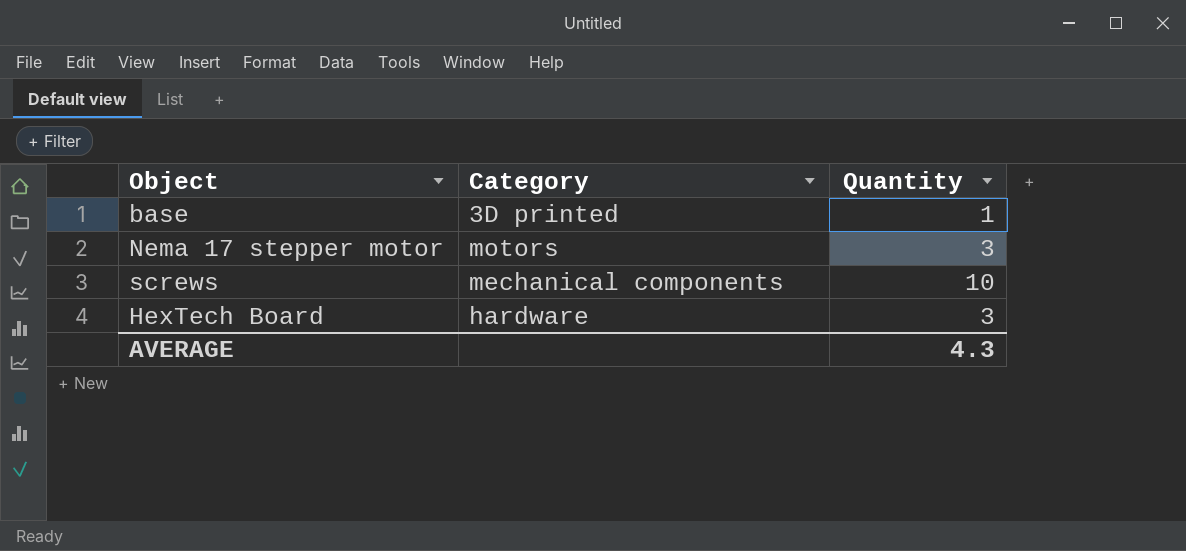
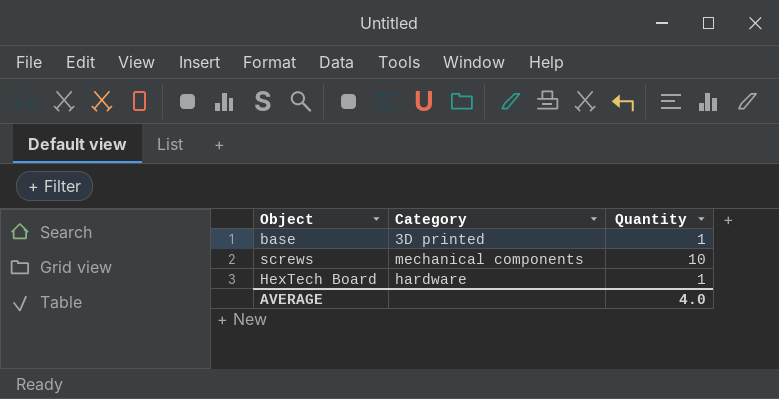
row Nema 17 stepper motor: motors | 3 -> none
HexTech Board | Quantity: 3 -> 1
AVERAGE | Quantity: 4.3 -> 4.0

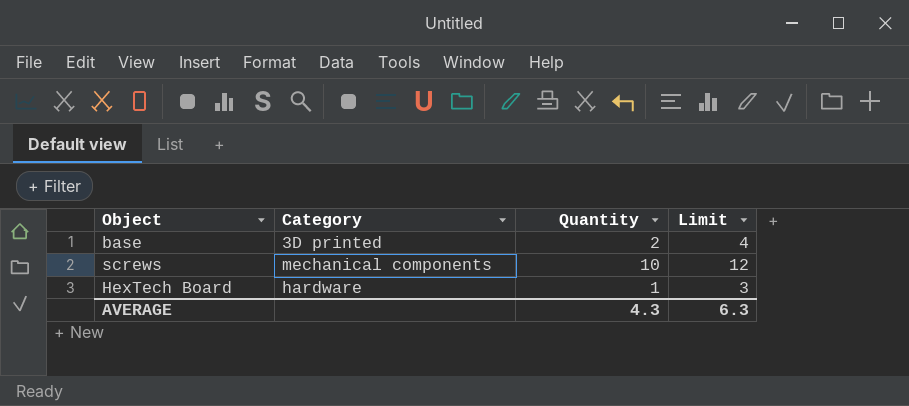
column Limit | formula: none -> [Quantity] + 2
base | Quantity: 1 -> 2
AVERAGE | Quantity: 4.0 -> 4.3

